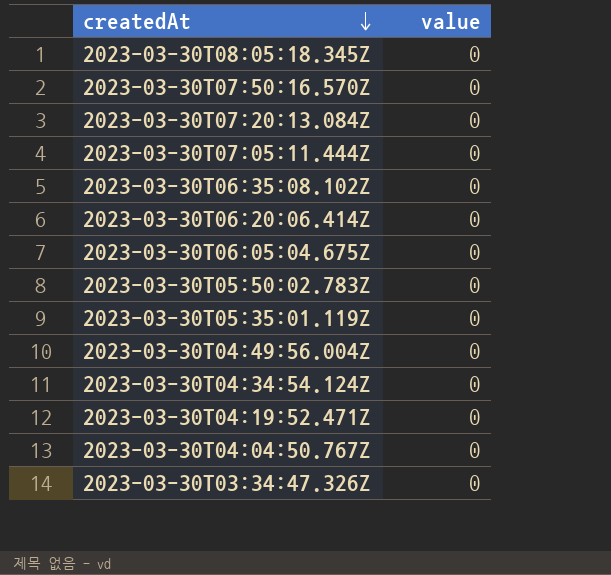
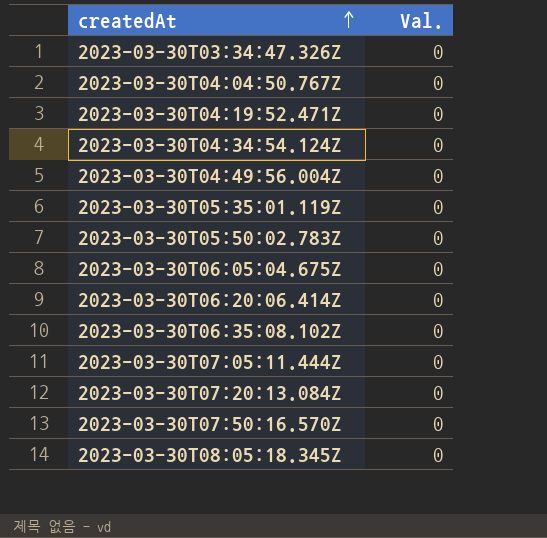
row order: createdAt descending -> createdAt ascending
column name: value -> Val.

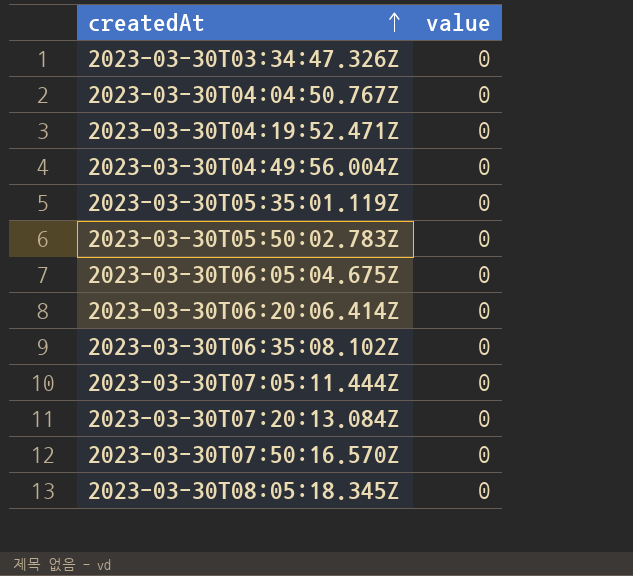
column name: Val. -> value
row 2023-03-30T04:34:54.124Z: 0 -> none

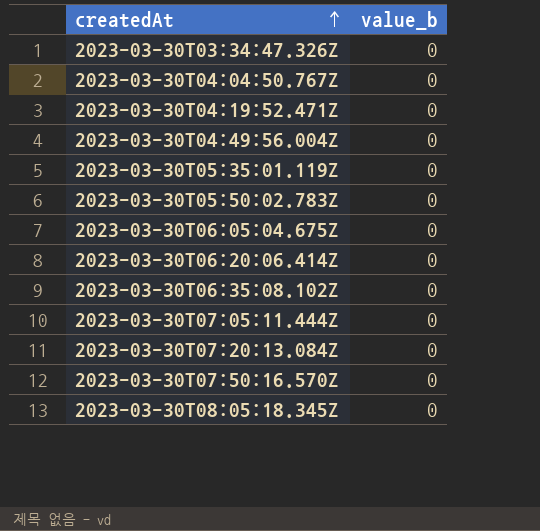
column name: value -> value_b

